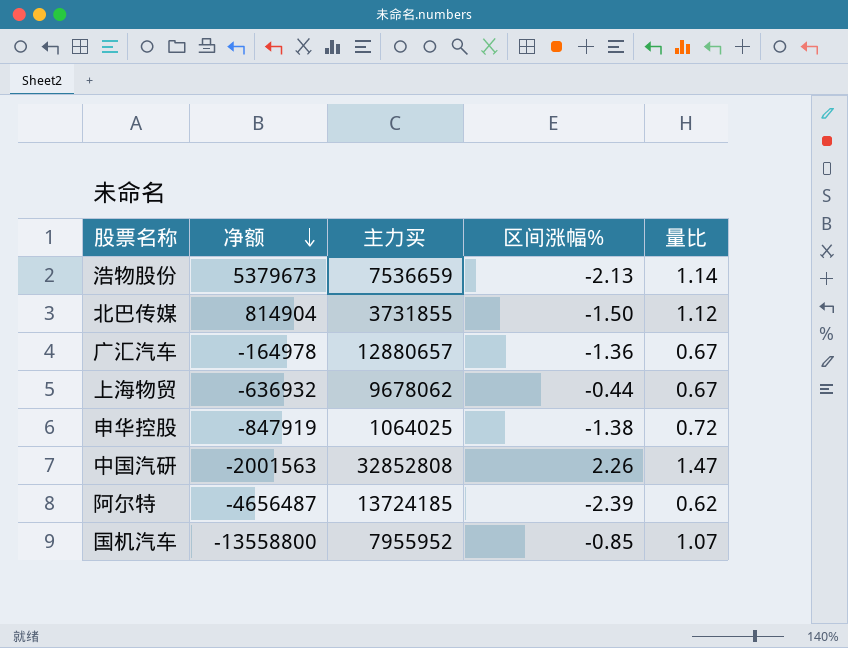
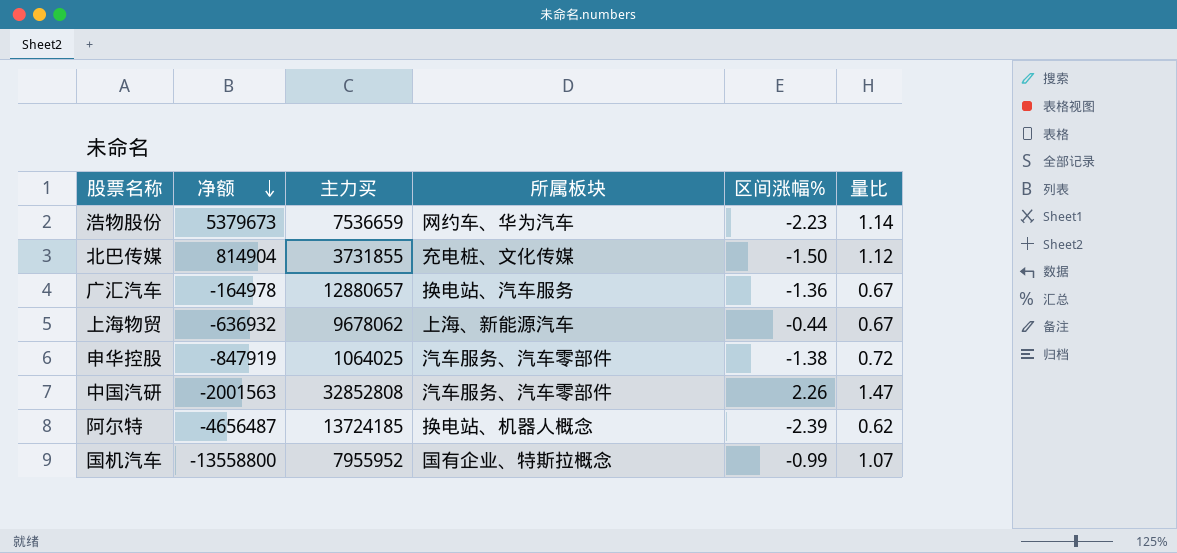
column 所属板块 | position: none -> 4
浩物股份 | 区间涨幅%: -2.13 -> -2.23
国机汽车 | 区间涨幅%: -0.85 -> -0.99

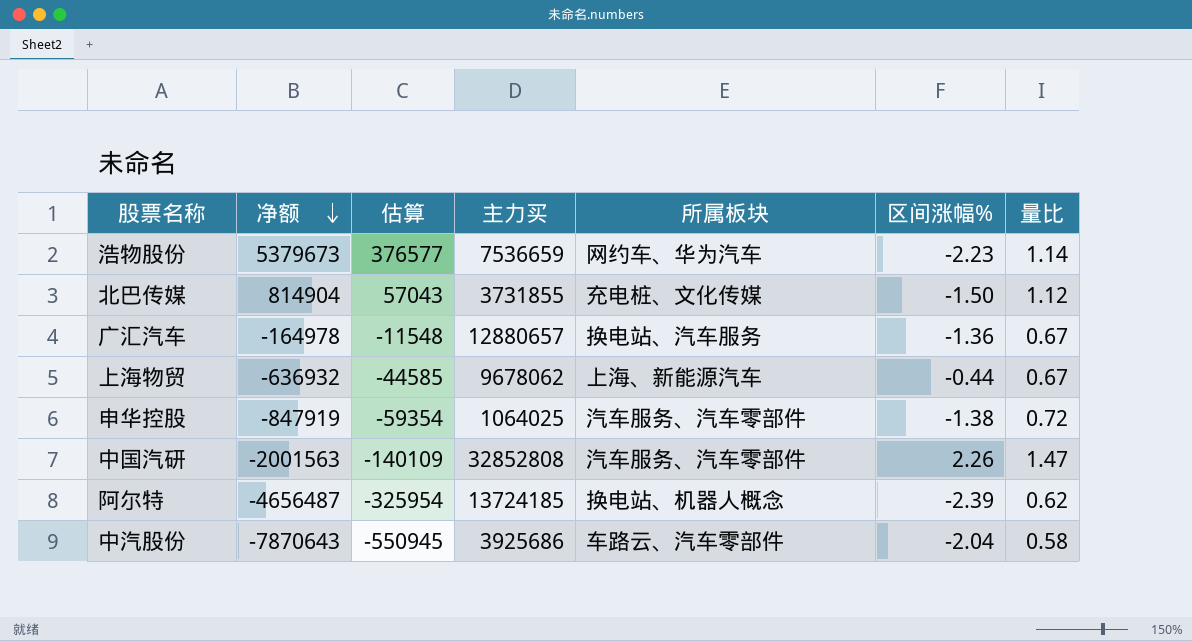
column 估算 | formula: none -> [净额] * 0.07
row 国机汽车: -13558800 | 7955952 | 国有企业、特斯拉概念 | -0.99 | 1.07 -> none
row 中汽股份: none -> -7870643 | -550945 | 3925686 | 车路云、汽车零部件 | -2.04 | 0.58

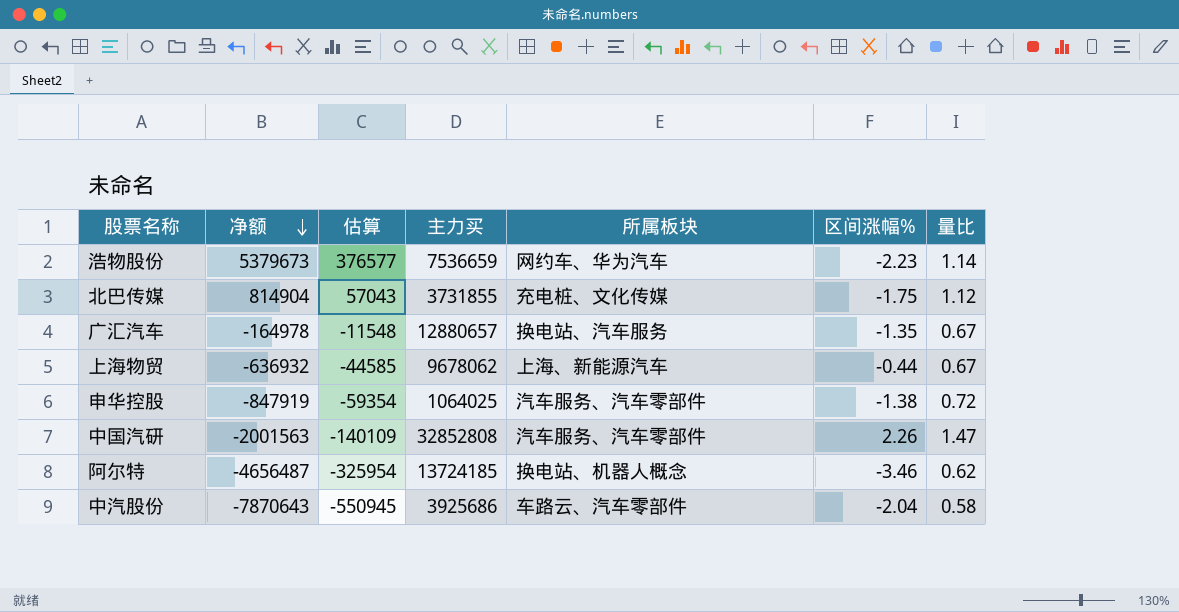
北巴传媒 | 区间涨幅%: -1.50 -> -1.75
广汇汽车 | 区间涨幅%: -1.36 -> -1.35
阿尔特 | 区间涨幅%: -2.39 -> -3.46

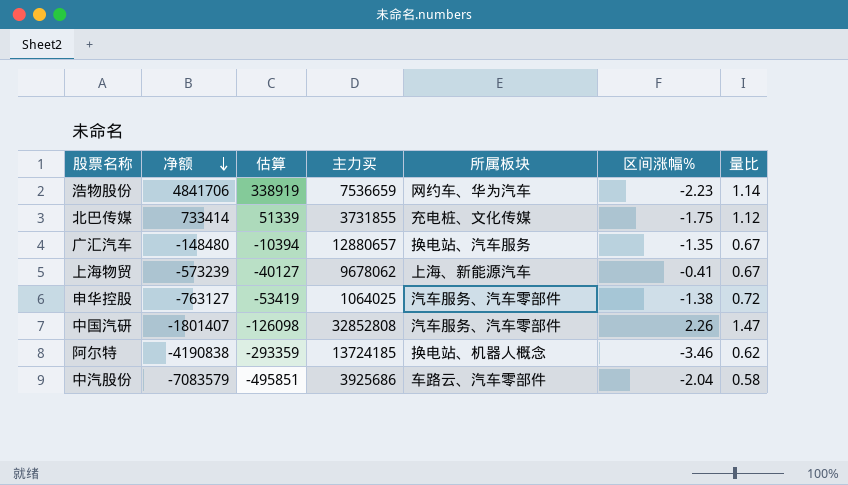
浩物股份 | 净额: 5379673 -> 4841706
浩物股份 | 估算: 376577 -> 338919
北巴传媒 | 净额: 814904 -> 733414
北巴传媒 | 估算: 57043 -> 51339
广汇汽车 | 净额: -164978 -> -148480
广汇汽车 | 估算: -11548 -> -10394
上海物贸 | 净额: -636932 -> -573239
上海物贸 | 估算: -44585 -> -40127
上海物贸 | 区间涨幅%: -0.44 -> -0.41
申华控股 | 净额: -847919 -> -763127
申华控股 | 估算: -59354 -> -53419
中国汽研 | 净额: -2001563 -> -1801407
中国汽研 | 估算: -140109 -> -126098
阿尔特 | 净额: -4656487 -> -4190838
阿尔特 | 估算: -325954 -> -293359
中汽股份 | 净额: -7870643 -> -7083579
中汽股份 | 估算: -550945 -> -495851

